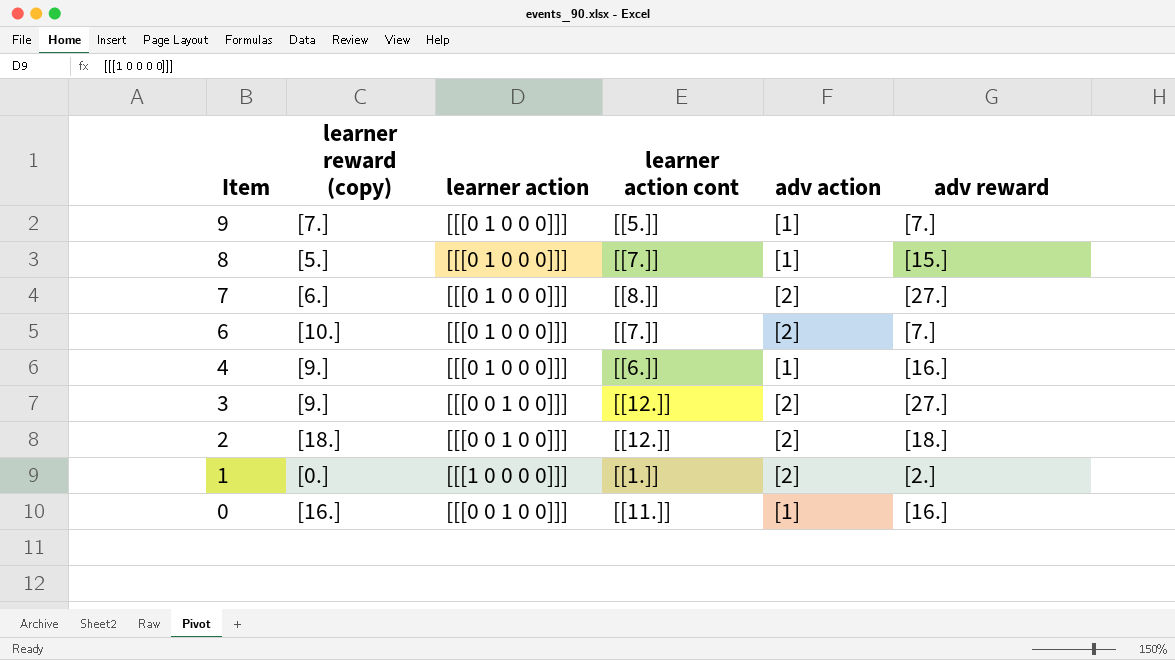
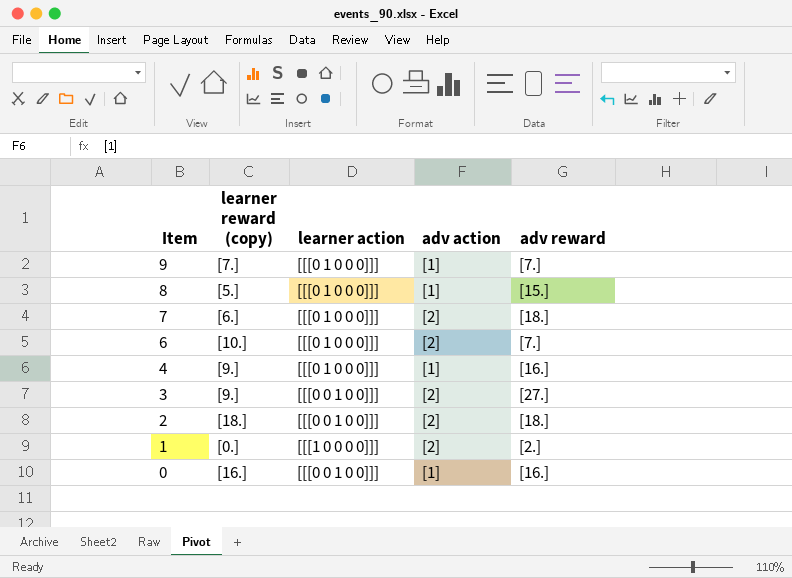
column learner action cont | position: 4 -> none
7 | adv reward: [27.] -> [18.]

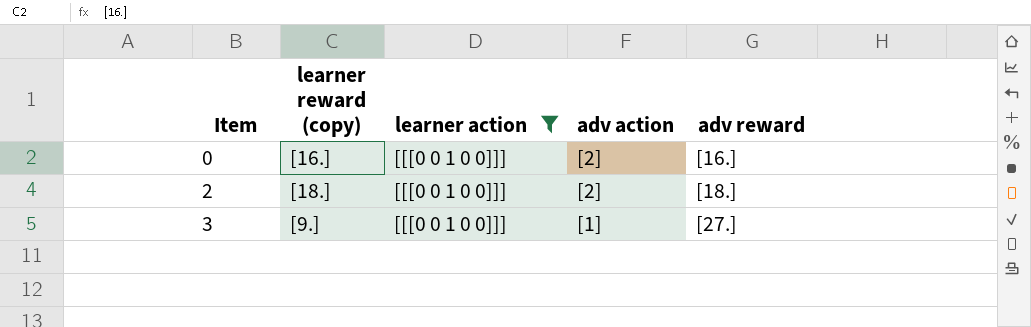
filter: none -> learner action = [[[0 0 1 0 0]]]
row order: Item descending -> Item ascending
0 | adv action: [1] -> [2]
3 | adv action: [2] -> [1]

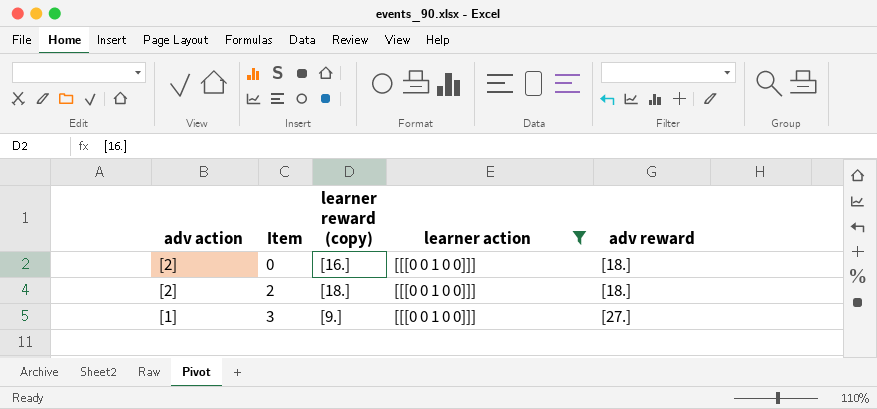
column adv action | position: 4 -> 1
0 | adv reward: [16.] -> [18.]

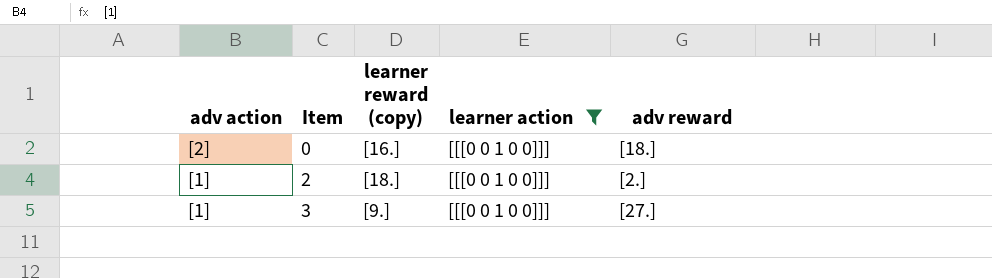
2 | adv action: [2] -> [1]
2 | adv reward: [18.] -> [2.]

